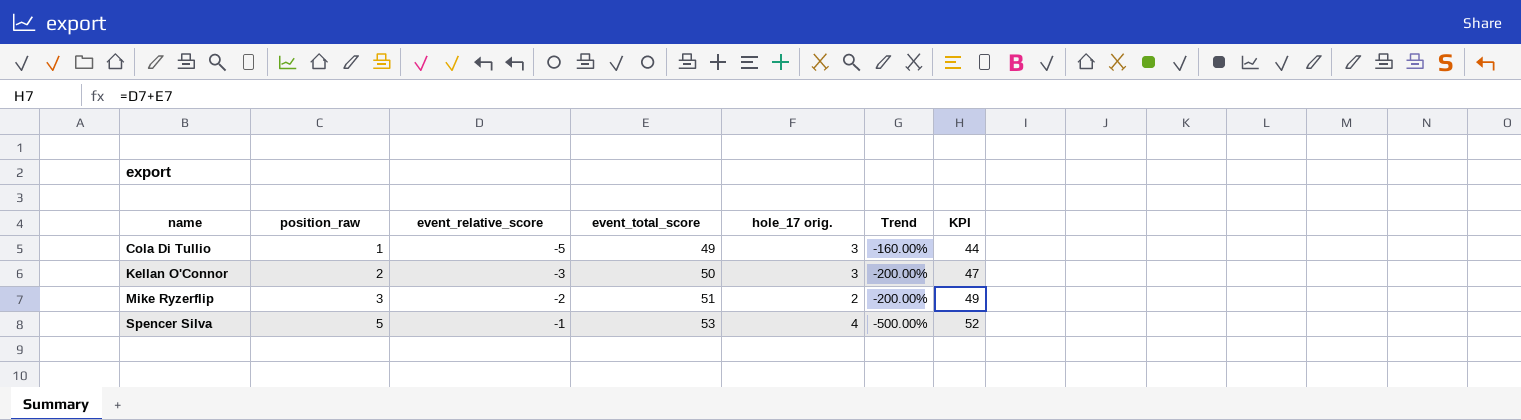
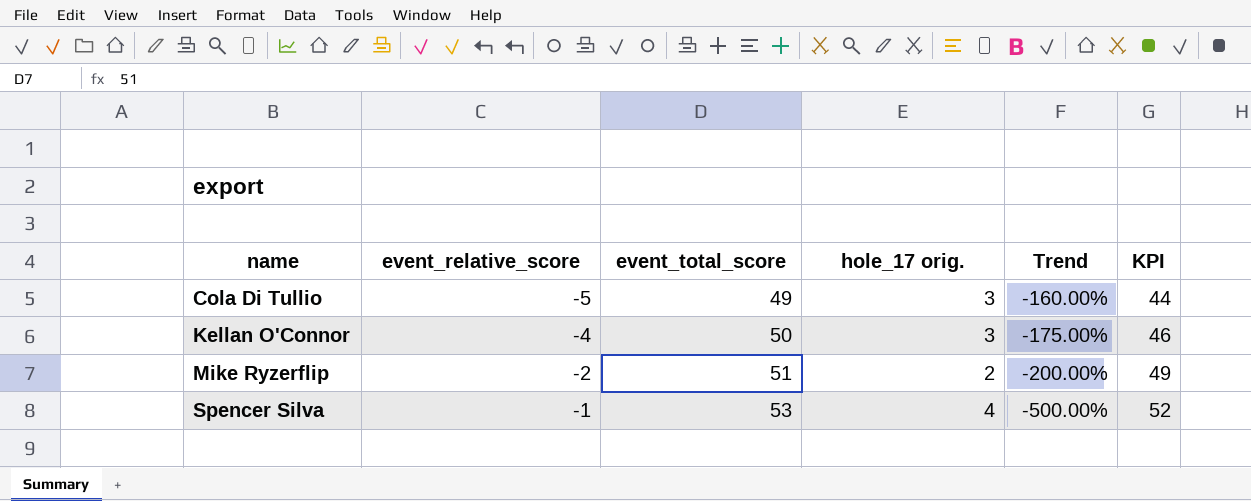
column position_raw | position: 2 -> none
Kellan O'Connor | event_relative_score: -3 -> -4
Kellan O'Connor | Trend: -200.00% -> -175.00%
Kellan O'Connor | KPI: 47 -> 46

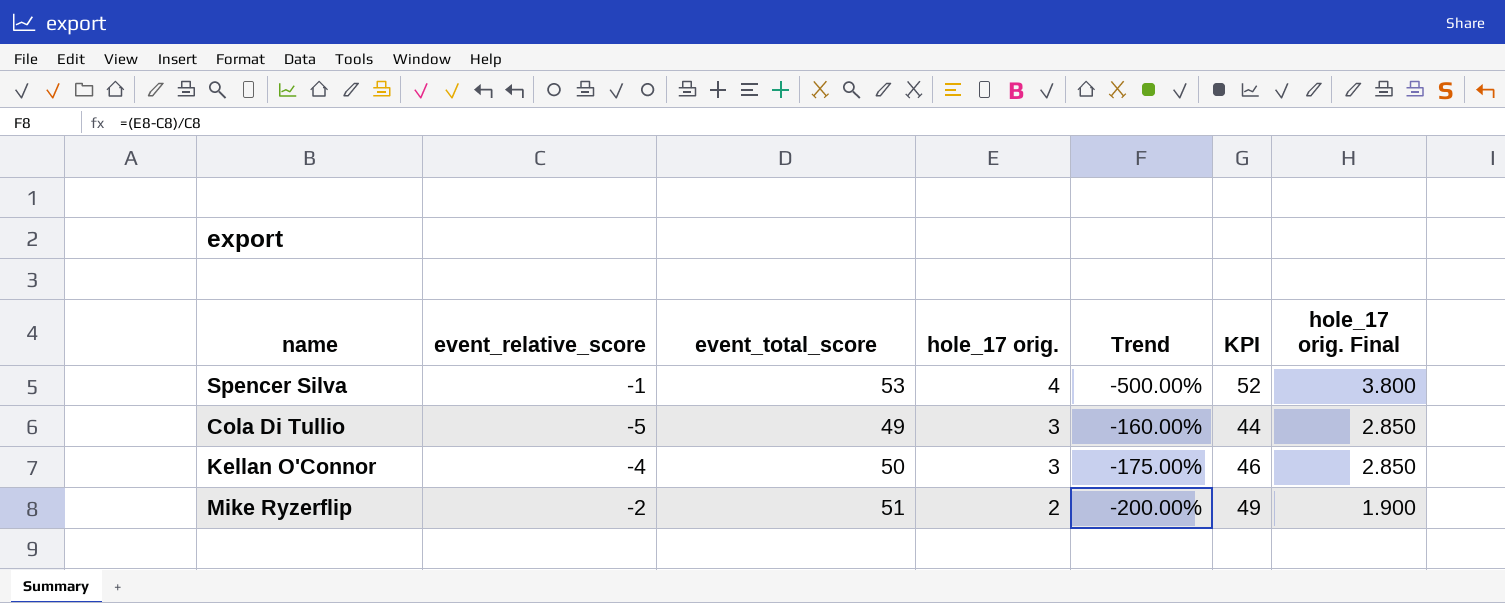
row order: name ascending -> hole_17 orig. descending
column hole_17 orig. Final | formula: none -> [hole_17 orig.] * 0.95

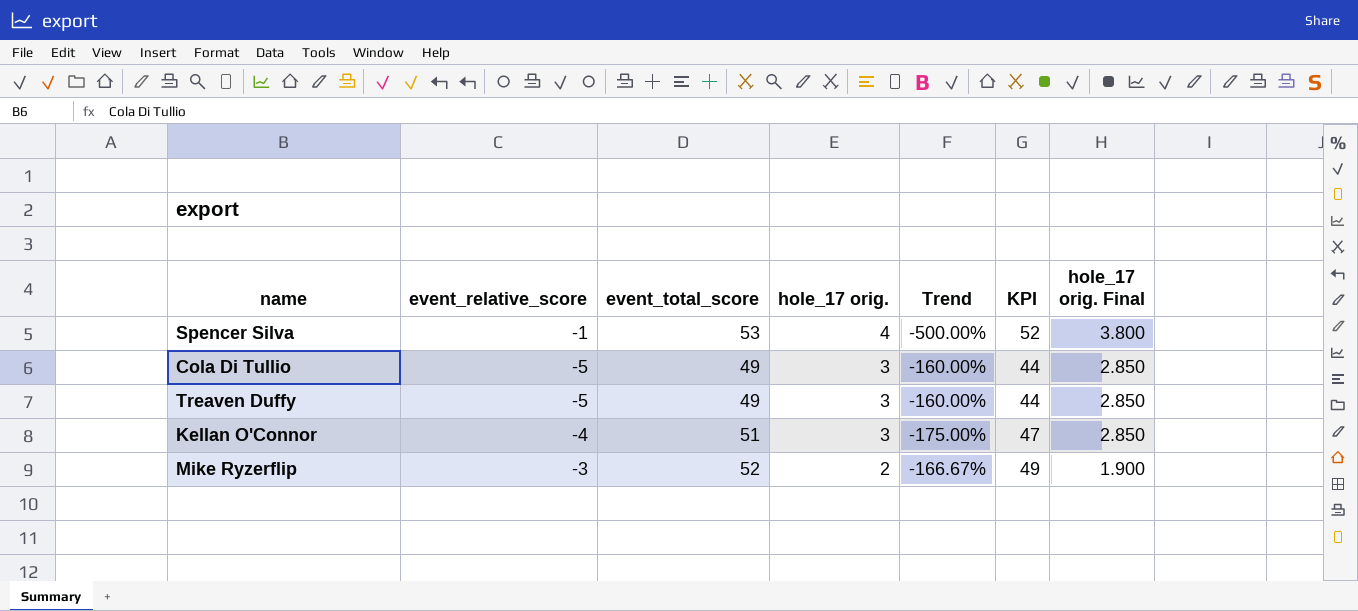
row Treaven Duffy: none -> -5 | 49 | 3 | -160.00% | 44 | 2.850
Kellan O'Connor | event_total_score: 50 -> 51
Kellan O'Connor | KPI: 46 -> 47
Mike Ryzerflip | event_relative_score: -2 -> -3
Mike Ryzerflip | event_total_score: 51 -> 52
Mike Ryzerflip | Trend: -200.00% -> -166.67%

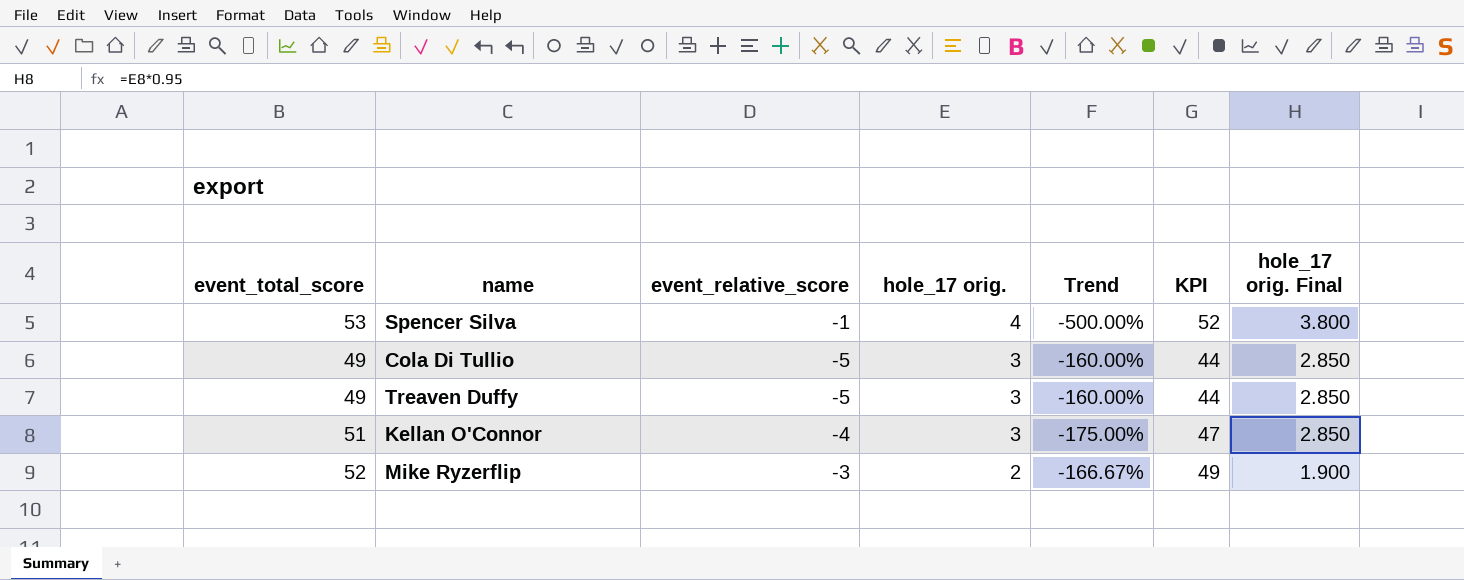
column event_total_score | position: 3 -> 1

